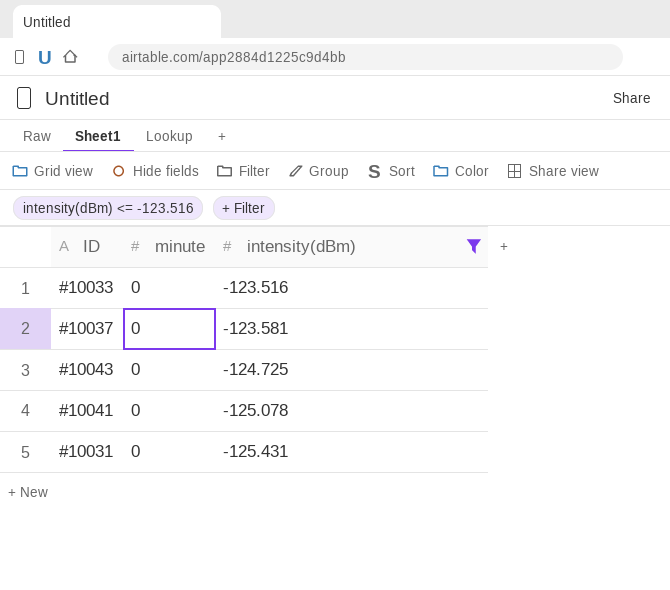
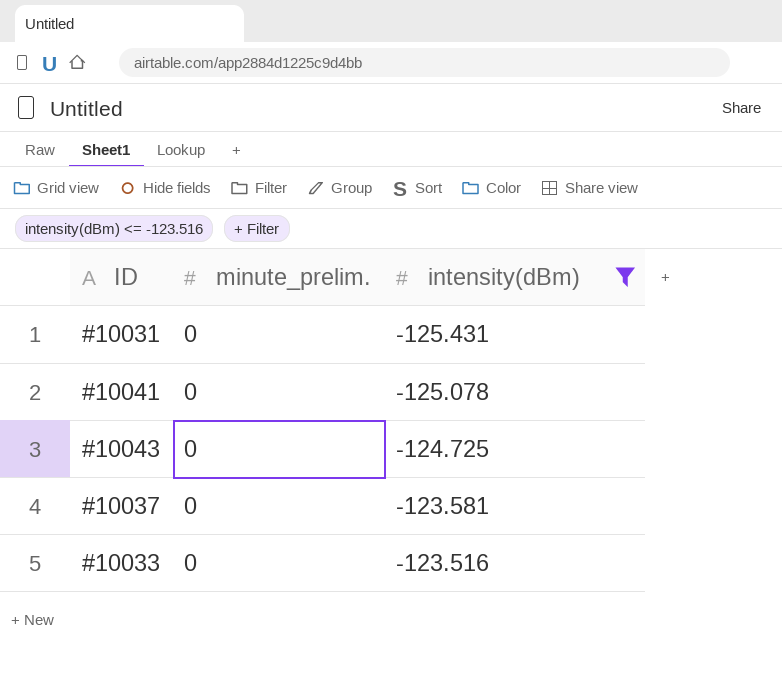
row order: intensity(dBm) descending -> intensity(dBm) ascending
column name: minute -> minute_prelim.

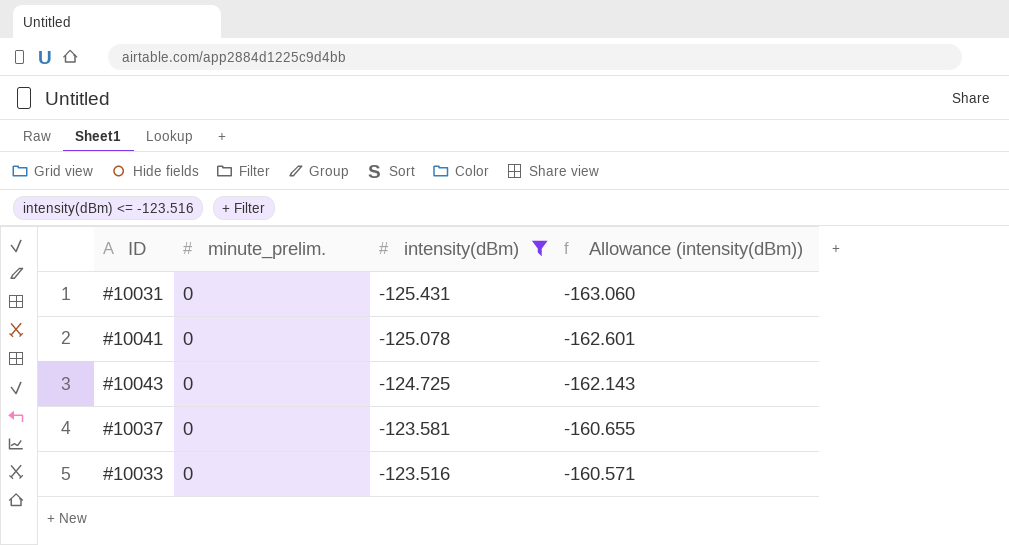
column Allowance (intensity(dBm)) | formula: none -> [intensity(dBm)] * 1.3

